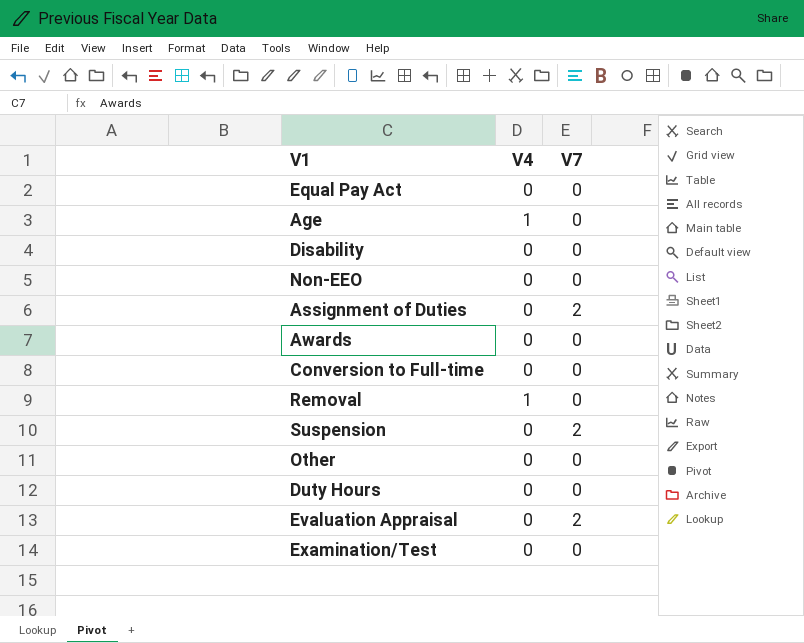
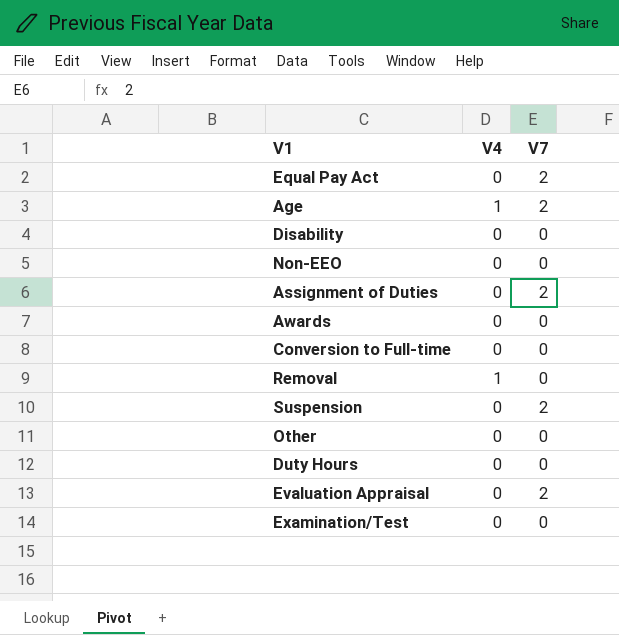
Equal Pay Act | V7: 0 -> 2
Age | V7: 0 -> 2

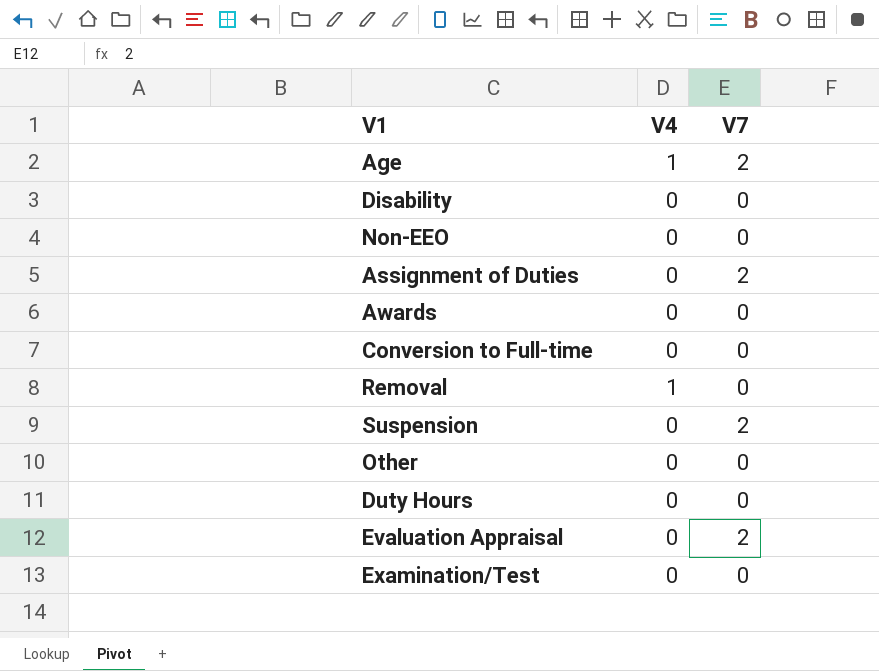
row Equal Pay Act: 0 | 2 -> none

